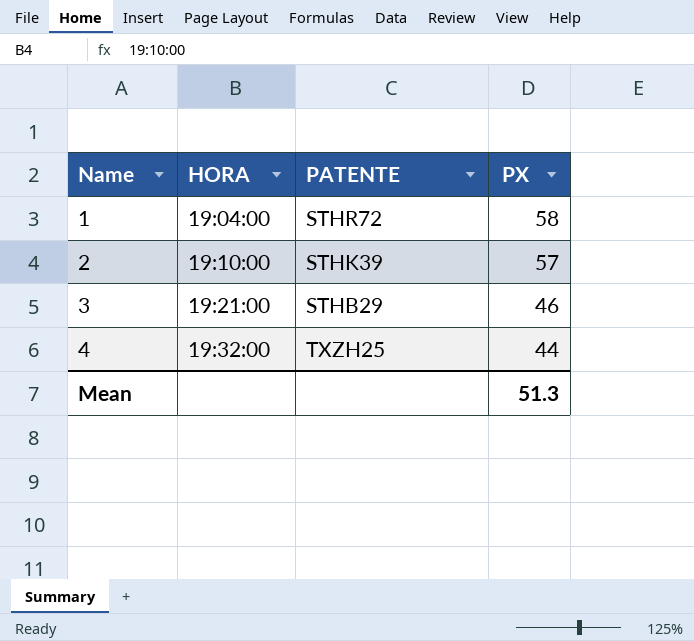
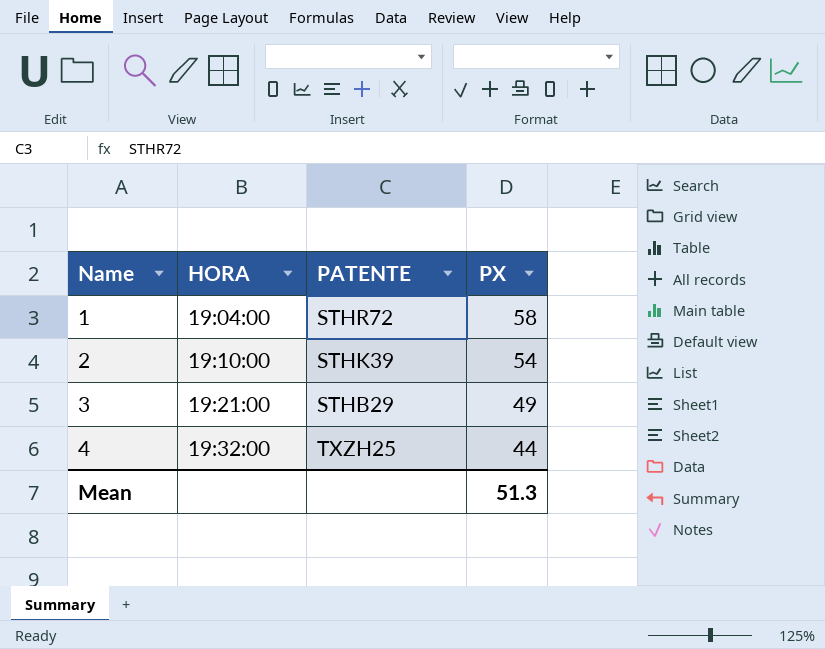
2 | PX: 57 -> 54
3 | PX: 46 -> 49

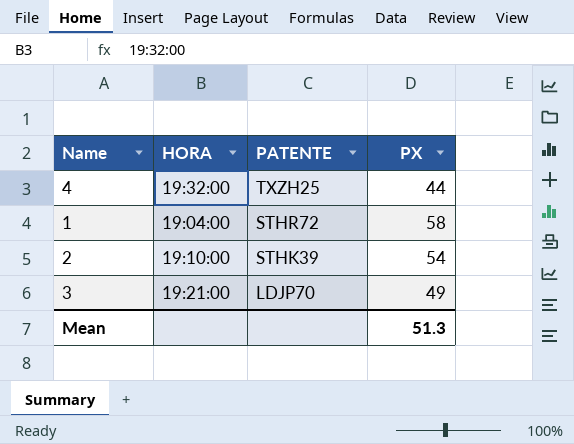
row order: Name ascending -> PATENTE descending
3 | PATENTE: STHB29 -> LDJP70

